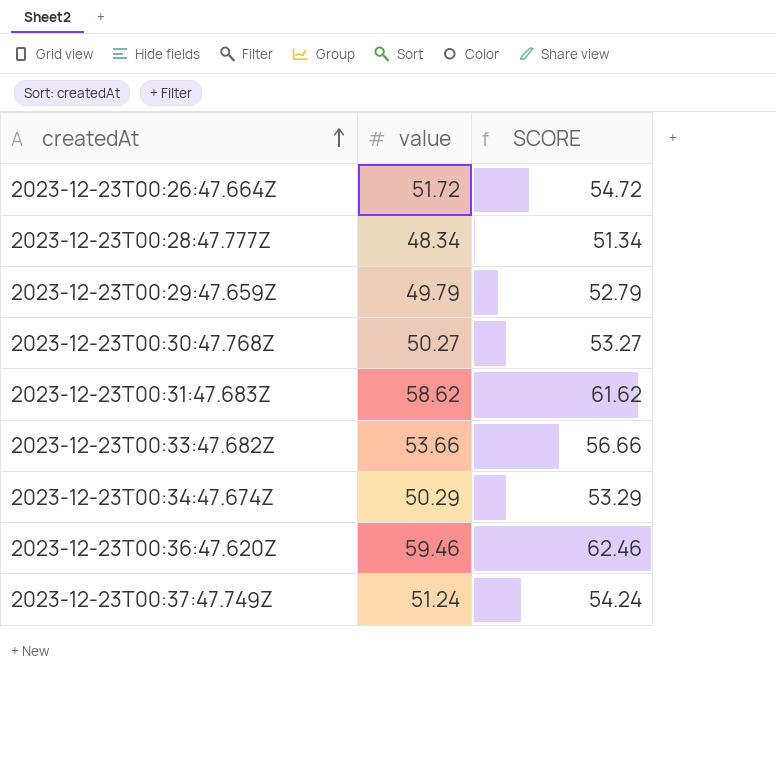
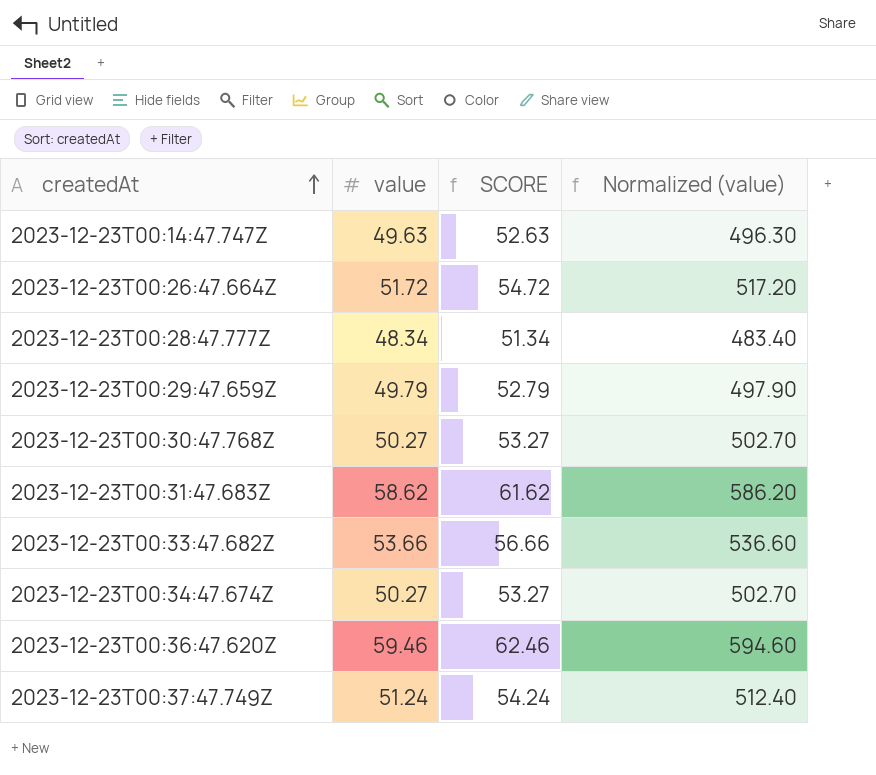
column Normalized (value) | formula: none -> [value] * 10
row 2023-12-23T00:14:47.747Z: none -> 49.63 | 52.63 | 496.30
2023-12-23T00:34:47.674Z | value: 50.29 -> 50.27
2023-12-23T00:34:47.674Z | SCORE: 53.29 -> 53.27

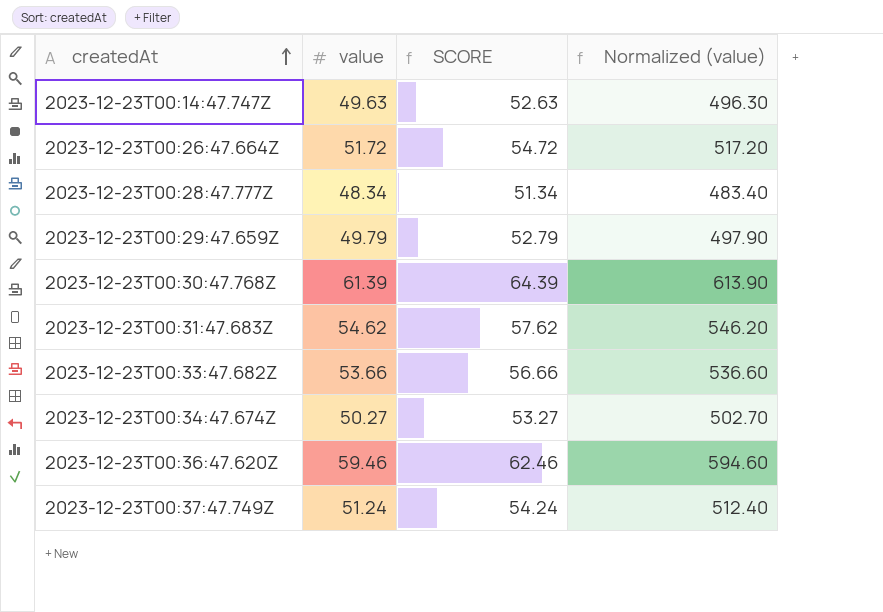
2023-12-23T00:30:47.768Z | value: 50.27 -> 61.39
2023-12-23T00:30:47.768Z | SCORE: 53.27 -> 64.39
2023-12-23T00:30:47.768Z | Normalized (value): 502.70 -> 613.90
2023-12-23T00:31:47.683Z | value: 58.62 -> 54.62
2023-12-23T00:31:47.683Z | SCORE: 61.62 -> 57.62
2023-12-23T00:31:47.683Z | Normalized (value): 586.20 -> 546.20

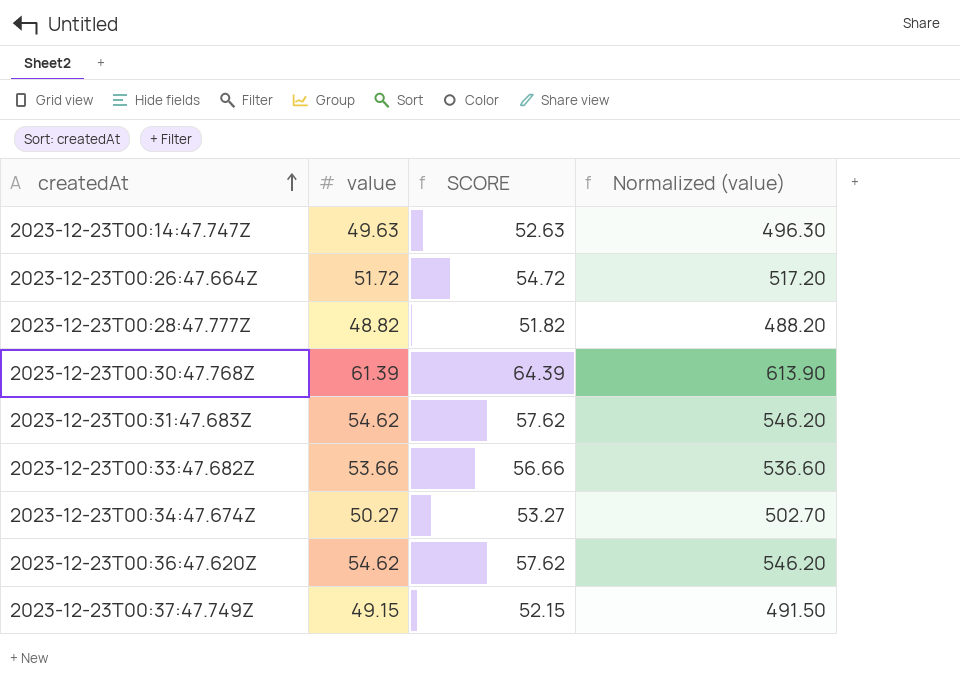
row 2023-12-23T00:29:47.659Z: 49.79 | 52.79 | 497.90 -> none
2023-12-23T00:28:47.777Z | value: 48.34 -> 48.82
2023-12-23T00:28:47.777Z | SCORE: 51.34 -> 51.82
2023-12-23T00:28:47.777Z | Normalized (value): 483.40 -> 488.20
2023-12-23T00:36:47.620Z | value: 59.46 -> 54.62
2023-12-23T00:36:47.620Z | SCORE: 62.46 -> 57.62
2023-12-23T00:36:47.620Z | Normalized (value): 594.60 -> 546.20
2023-12-23T00:37:47.749Z | value: 51.24 -> 49.15
2023-12-23T00:37:47.749Z | SCORE: 54.24 -> 52.15
2023-12-23T00:37:47.749Z | Normalized (value): 512.40 -> 491.50

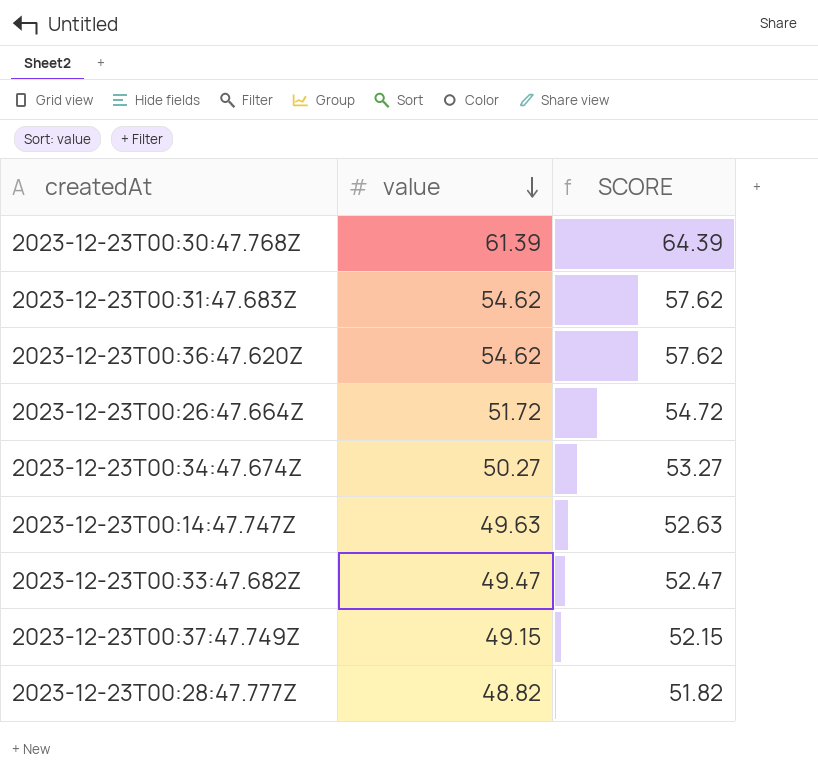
row order: createdAt ascending -> value descending
column Normalized (value) | formula: [value] * 10 -> none
2023-12-23T00:33:47.682Z | value: 53.66 -> 49.47
2023-12-23T00:33:47.682Z | SCORE: 56.66 -> 52.47

